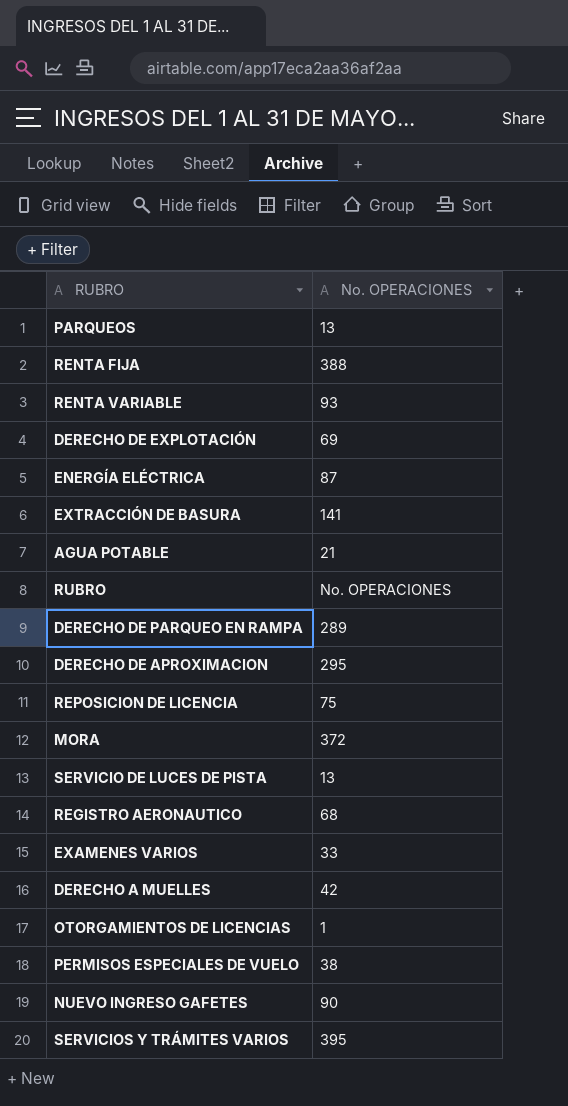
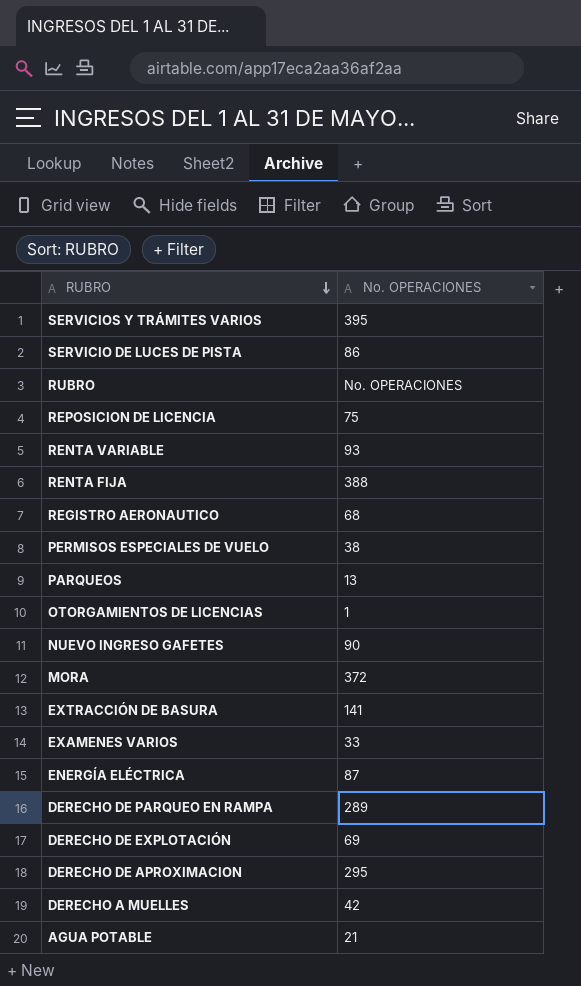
row order: none -> RUBRO descending
SERVICIO DE LUCES DE PISTA | No. OPERACIONES: 13 -> 86

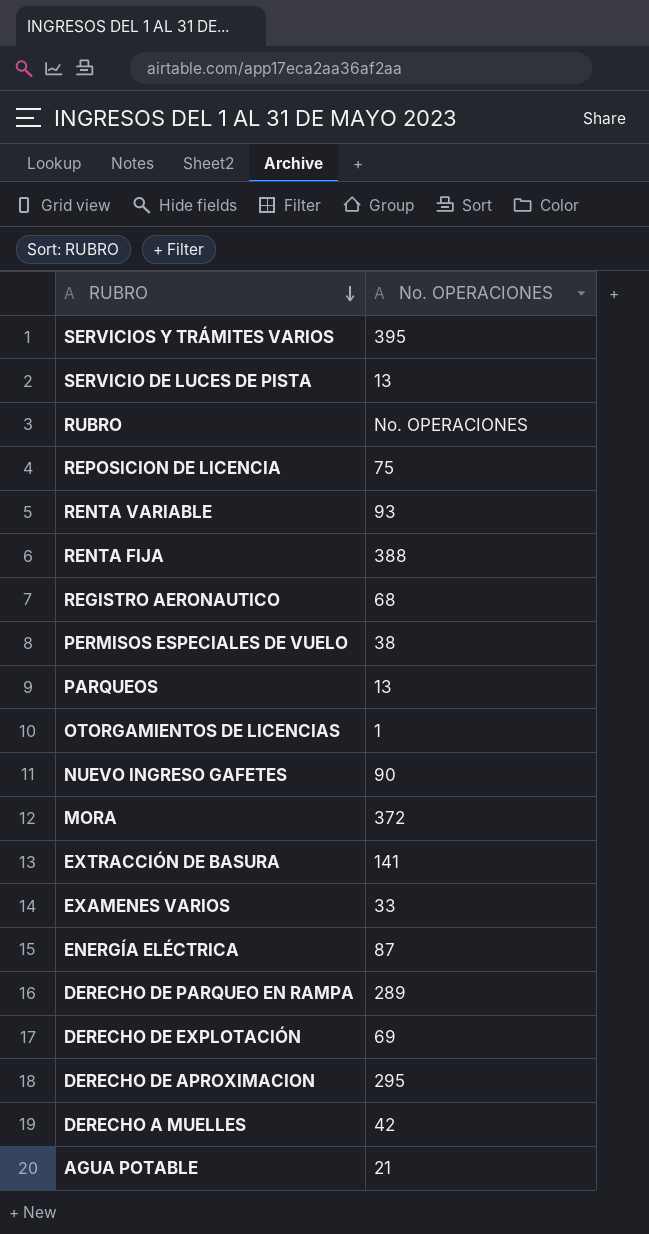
SERVICIO DE LUCES DE PISTA | No. OPERACIONES: 86 -> 13

